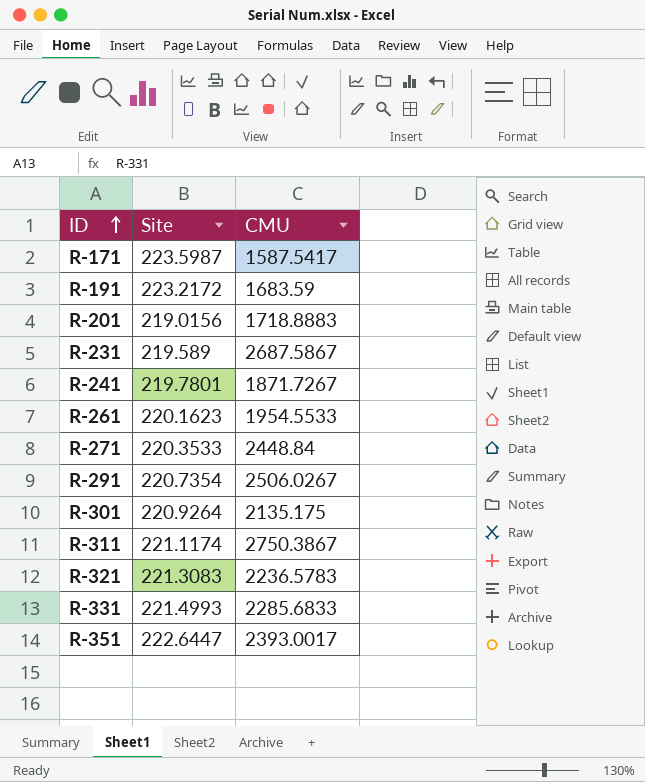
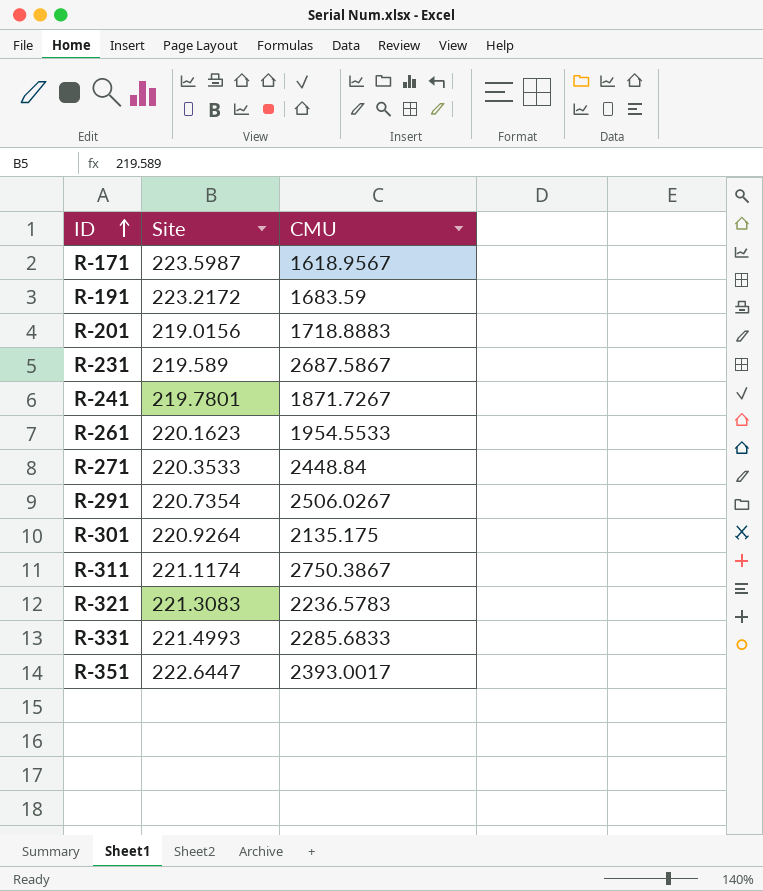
R-171 | CMU: 1587.5417 -> 1618.9567

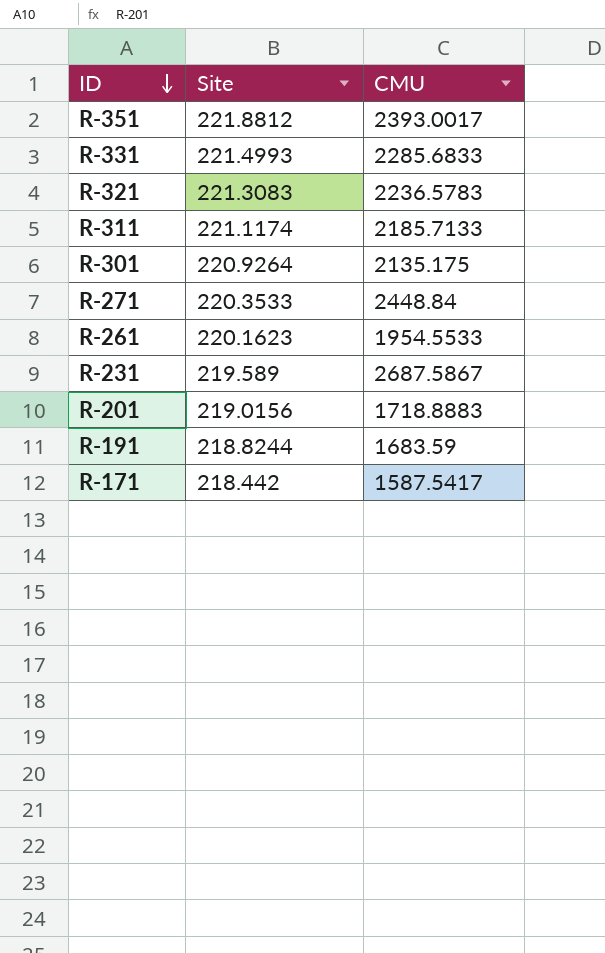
row order: ID ascending -> ID descending
row R-241: 219.7801 | 1871.7267 -> none
row R-291: 220.7354 | 2506.0267 -> none
R-351 | Site: 222.6447 -> 221.8812
R-311 | CMU: 2750.3867 -> 2185.7133
R-191 | Site: 223.2172 -> 218.8244
R-171 | Site: 223.5987 -> 218.442
R-171 | CMU: 1618.9567 -> 1587.5417

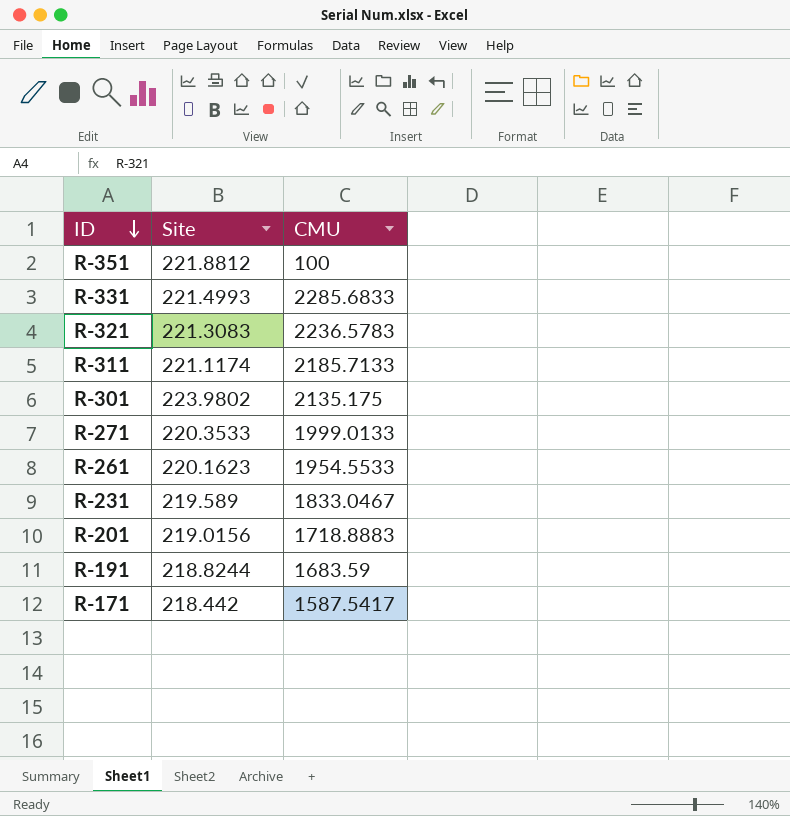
R-351 | CMU: 2393.0017 -> 100
R-301 | Site: 220.9264 -> 223.9802
R-271 | CMU: 2448.84 -> 1999.0133
R-231 | CMU: 2687.5867 -> 1833.0467

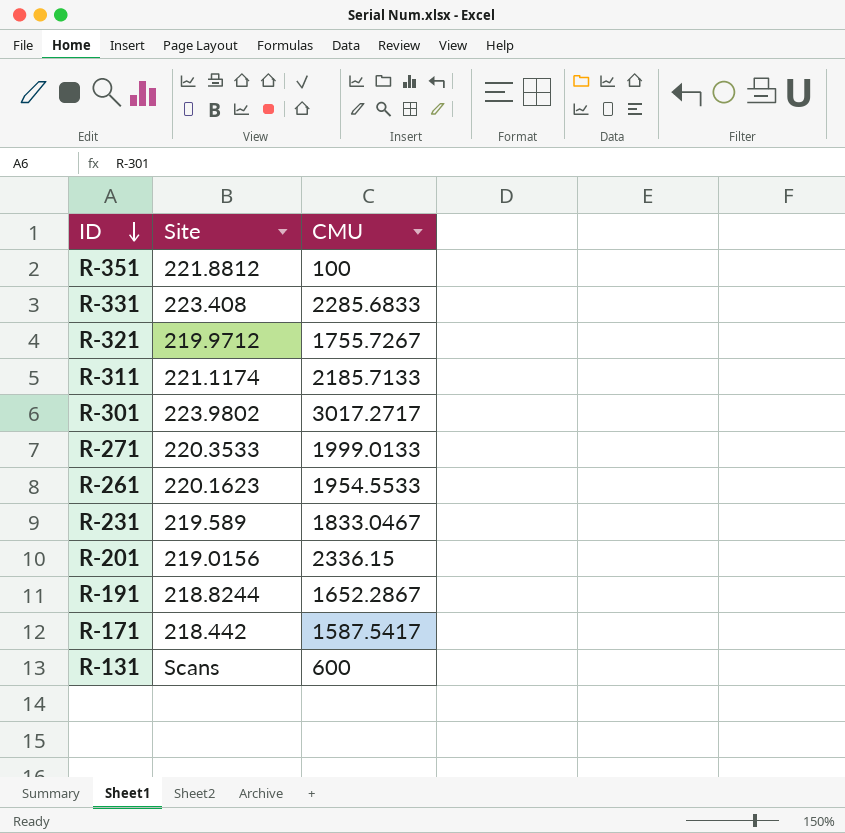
R-331 | Site: 221.4993 -> 223.408
R-321 | Site: 221.3083 -> 219.9712
R-321 | CMU: 2236.5783 -> 1755.7267
R-301 | CMU: 2135.175 -> 3017.2717
R-201 | CMU: 1718.8883 -> 2336.15
R-191 | CMU: 1683.59 -> 1652.2867
row R-131: none -> Scans | 600

